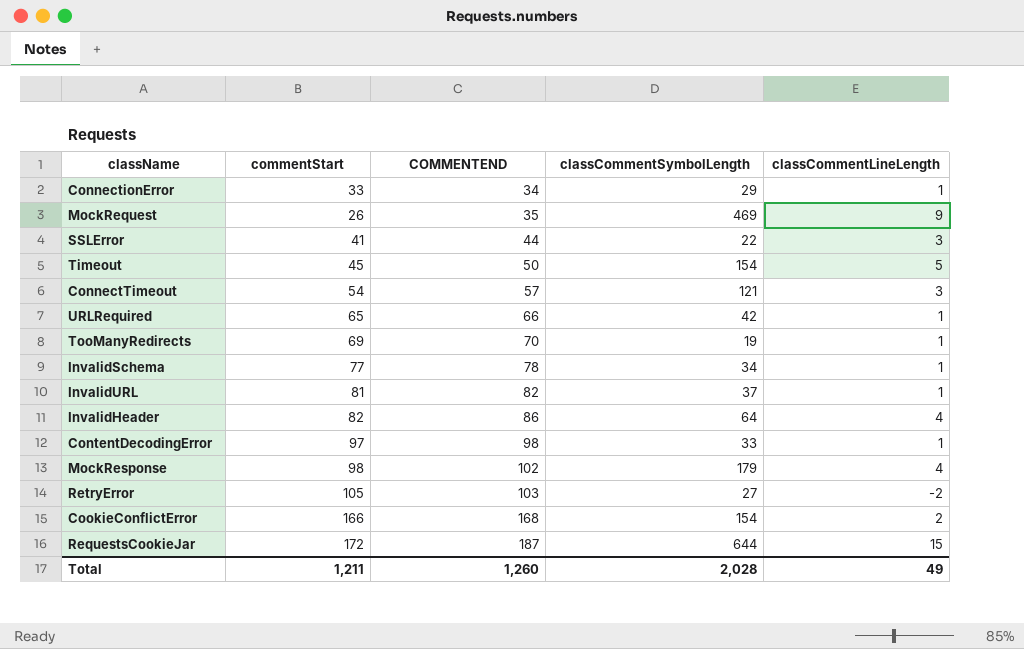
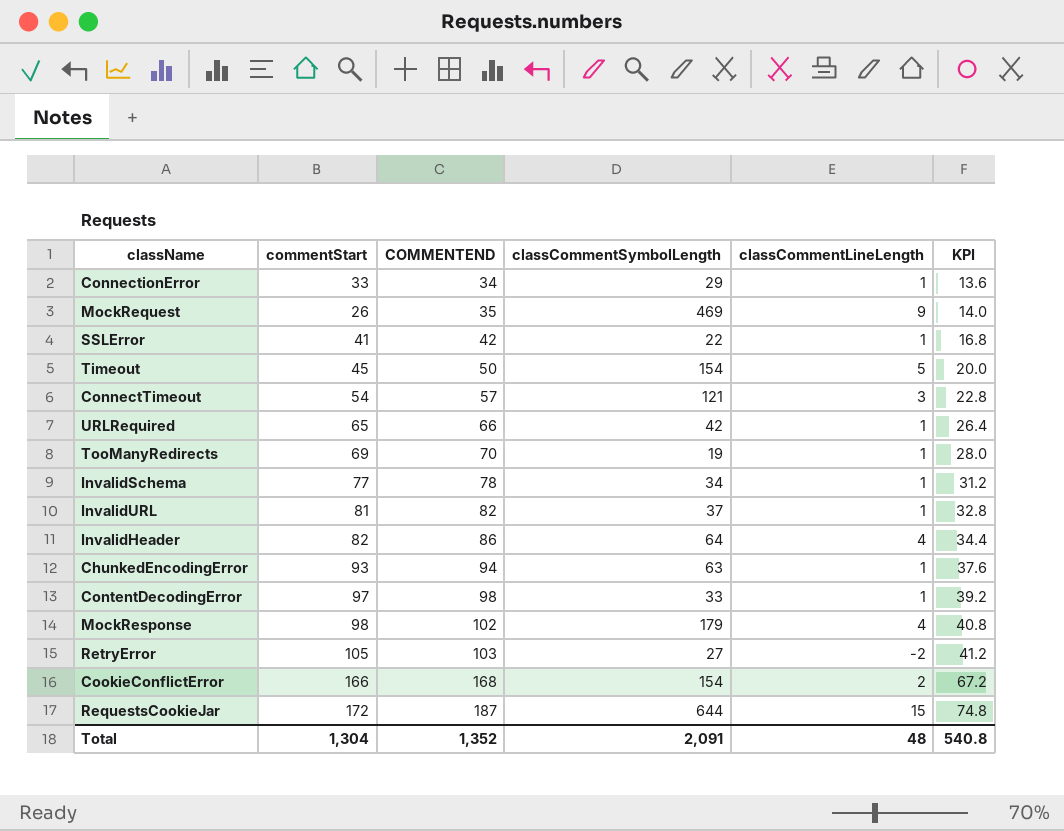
column KPI | formula: none -> [COMMENTEND] * 0.4
SSLError | COMMENTEND: 44 -> 42
SSLError | classCommentLineLength: 3 -> 1
row ChunkedEncodingError: none -> 93 | 94 | 63 | 1 | 37.6
Total | commentStart: 1,211 -> 1,304
Total | COMMENTEND: 1,260 -> 1,352
Total | classCommentSymbolLength: 2,028 -> 2,091
Total | classCommentLineLength: 49 -> 48

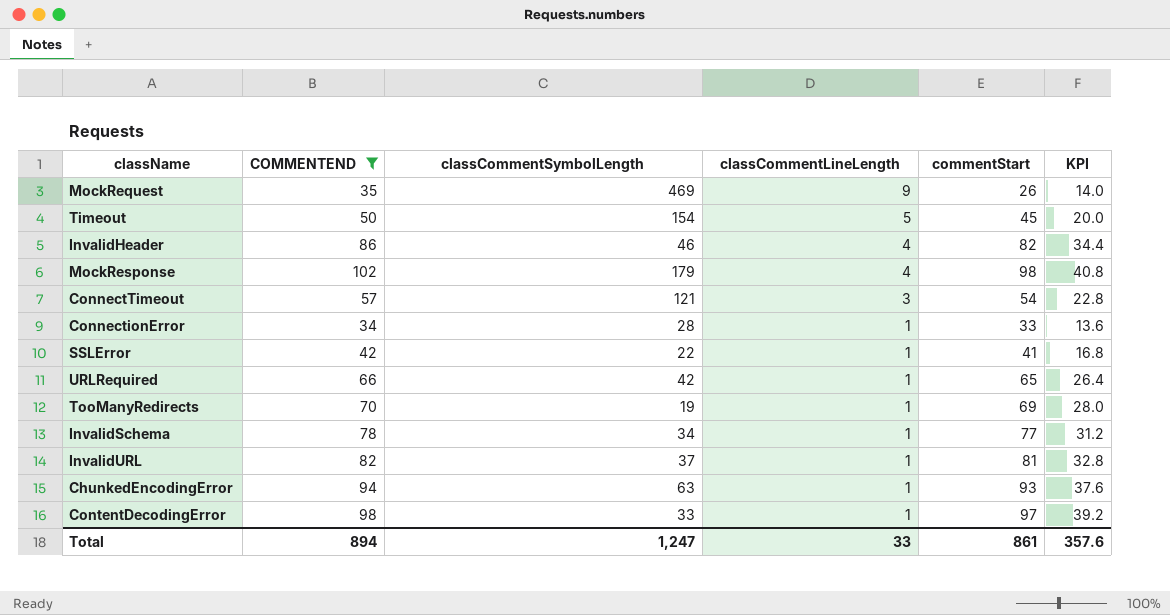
filter: none -> COMMENTEND <= 102
row order: COMMENTEND ascending -> classCommentLineLength descending
column commentStart | position: 2 -> 5
InvalidHeader | classCommentSymbolLength: 64 -> 46
ConnectionError | classCommentSymbolLength: 29 -> 28
Total | COMMENTEND: 1,352 -> 894
Total | classCommentSymbolLength: 2,091 -> 1,247
Total | classCommentLineLength: 48 -> 33
Total | commentStart: 1,304 -> 861
Total | KPI: 540.8 -> 357.6

